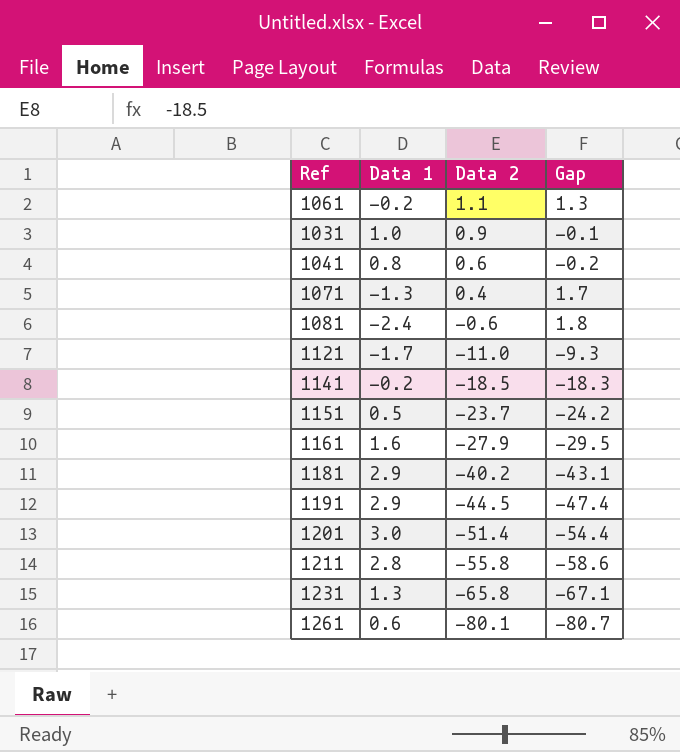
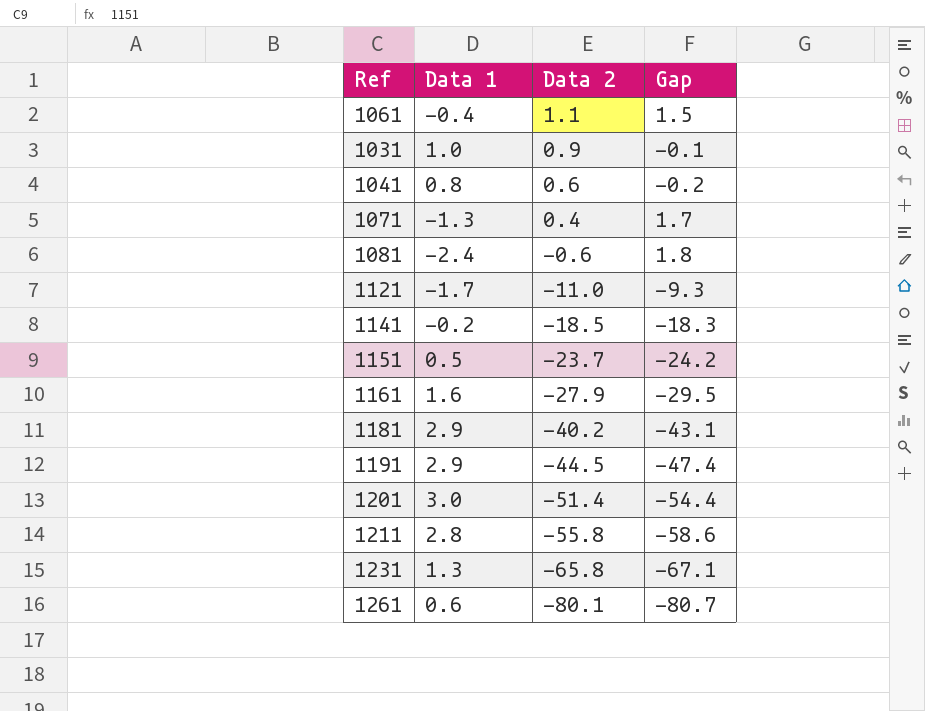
1061 | Data 1: -0.2 -> -0.4
1061 | Gap: 1.3 -> 1.5

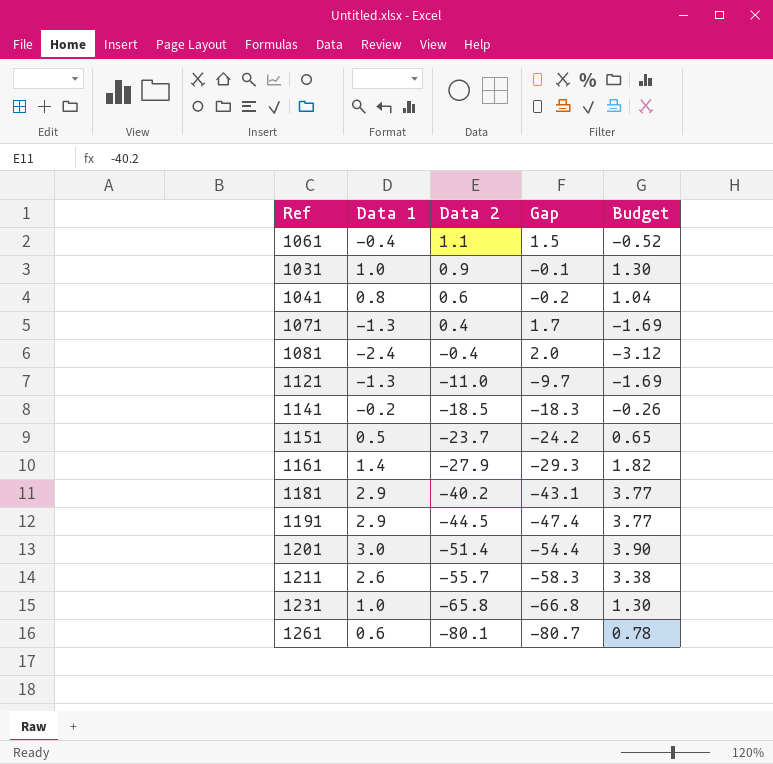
column Budget | formula: none -> [Data 1] * 1.3
1081 | Data 2: -0.6 -> -0.4
1081 | Gap: 1.8 -> 2.0
1121 | Data 1: -1.7 -> -1.3
1121 | Gap: -9.3 -> -9.7
1161 | Data 1: 1.6 -> 1.4
1161 | Gap: -29.5 -> -29.3
1211 | Data 1: 2.8 -> 2.6
1211 | Data 2: -55.8 -> -55.7
1211 | Gap: -58.6 -> -58.3
1231 | Data 1: 1.3 -> 1.0
1231 | Gap: -67.1 -> -66.8

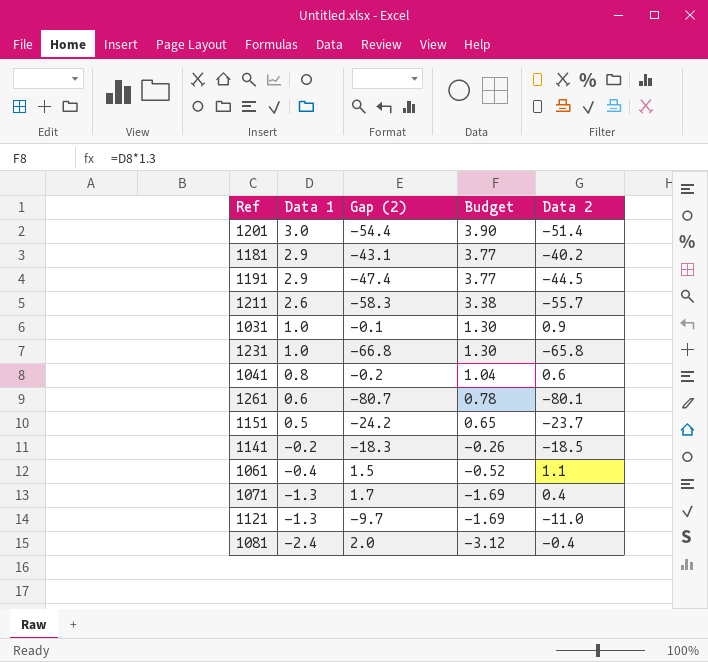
row order: Data 2 descending -> Data 1 descending
column name: Gap -> Gap (2)
column Data 2 | position: 3 -> 5
row 1161: 1.4 | -27.9 | -29.3 | 1.82 -> none

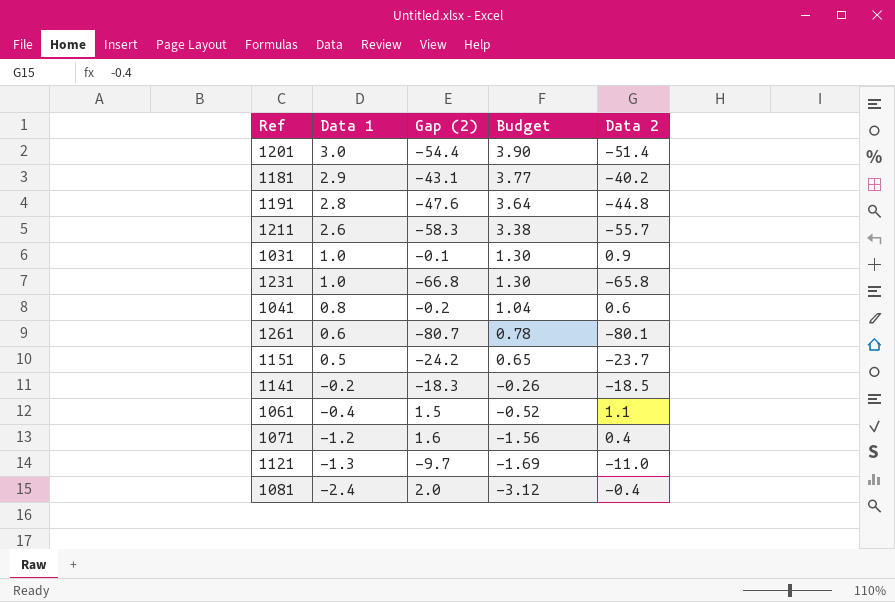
1191 | Data 1: 2.9 -> 2.8
1191 | Gap (2): -47.4 -> -47.6
1191 | Budget: 3.77 -> 3.64
1191 | Data 2: -44.5 -> -44.8
1071 | Data 1: -1.3 -> -1.2
1071 | Gap (2): 1.7 -> 1.6
1071 | Budget: -1.69 -> -1.56

